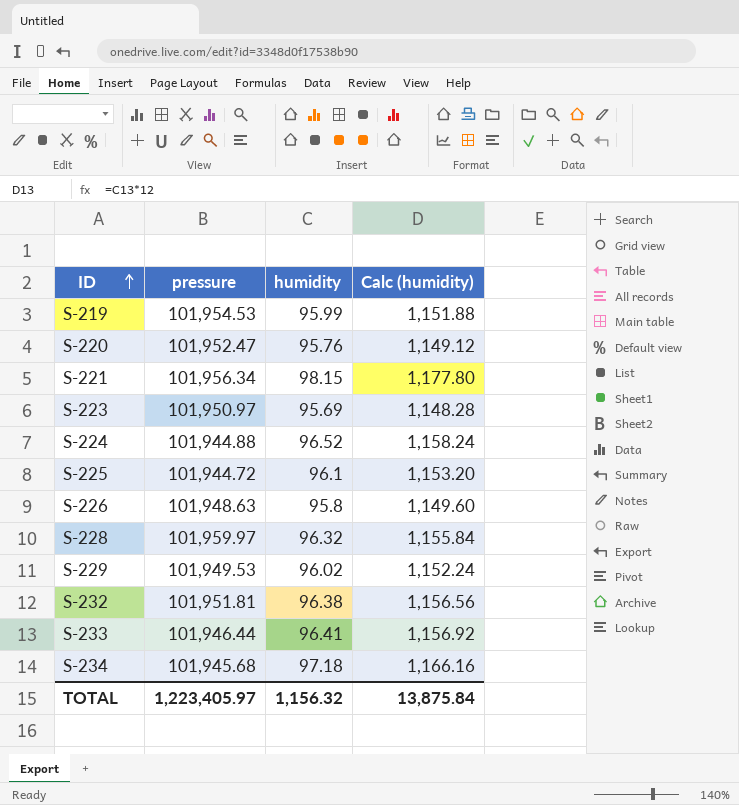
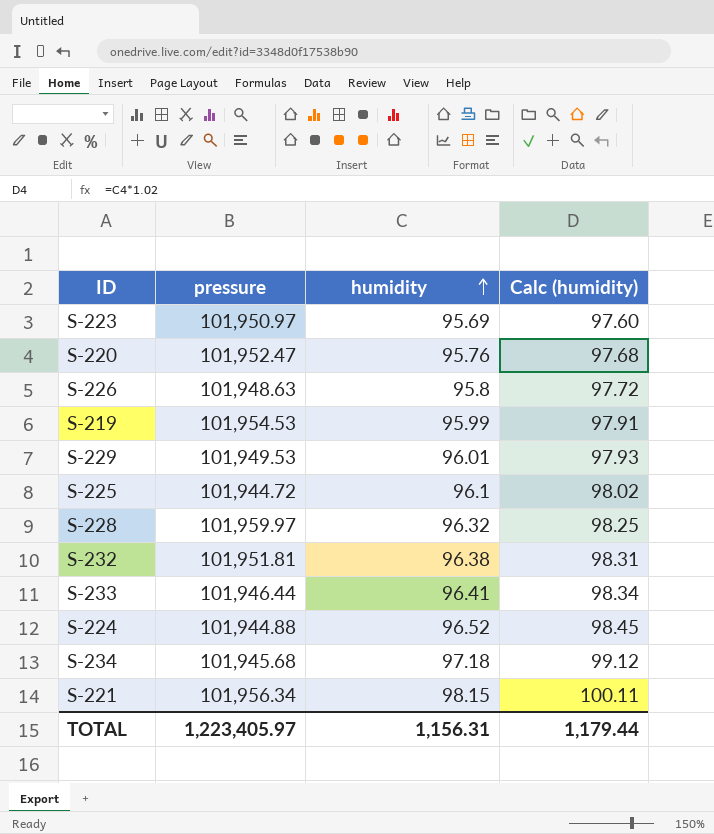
row order: ID ascending -> humidity ascending
column Calc (humidity) | formula: [humidity] * 12 -> [humidity] * 1.02
S-229 | humidity: 96.02 -> 96.01
TOTAL | humidity: 1,156.32 -> 1,156.31
TOTAL | Calc (humidity): 13,875.84 -> 1,179.44

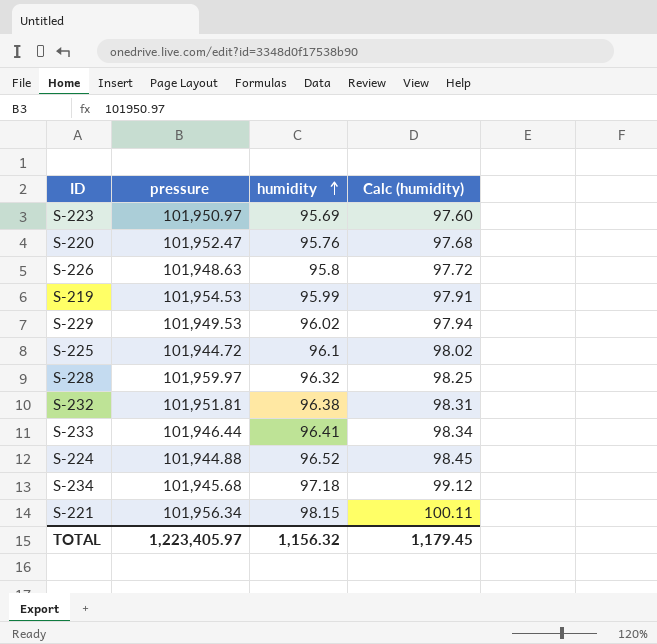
S-229 | humidity: 96.01 -> 96.02
S-229 | Calc (humidity): 97.93 -> 97.94
TOTAL | humidity: 1,156.31 -> 1,156.32
TOTAL | Calc (humidity): 1,179.44 -> 1,179.45

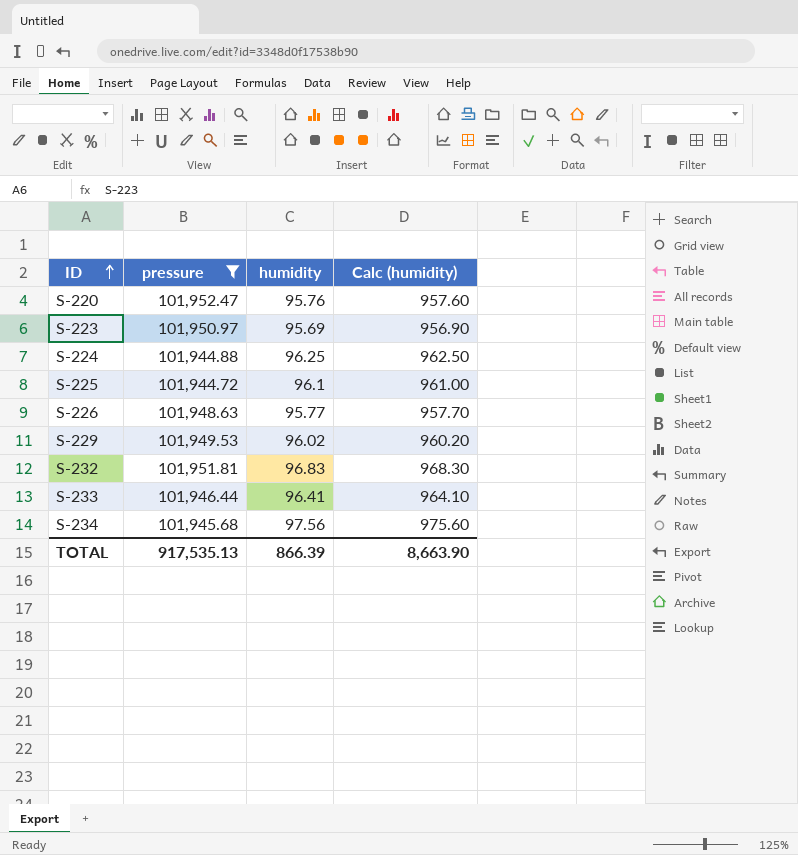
filter: none -> pressure <= 101,952.47
row order: humidity ascending -> ID ascending
column Calc (humidity) | formula: [humidity] * 1.02 -> [humidity] * 10
S-224 | humidity: 96.52 -> 96.25
S-226 | humidity: 95.8 -> 95.77
S-232 | humidity: 96.38 -> 96.83
S-234 | humidity: 97.18 -> 97.56
TOTAL | pressure: 1,223,405.97 -> 917,535.13
TOTAL | humidity: 1,156.32 -> 866.39
TOTAL | Calc (humidity): 1,179.45 -> 8,663.90

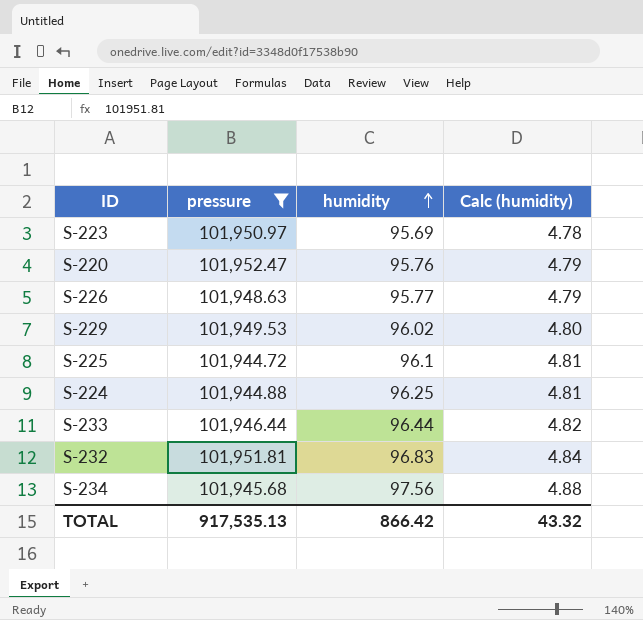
row order: ID ascending -> humidity ascending
column Calc (humidity) | formula: [humidity] * 10 -> [humidity] * 0.05
S-233 | humidity: 96.41 -> 96.44
TOTAL | humidity: 866.39 -> 866.42
TOTAL | Calc (humidity): 8,663.90 -> 43.32

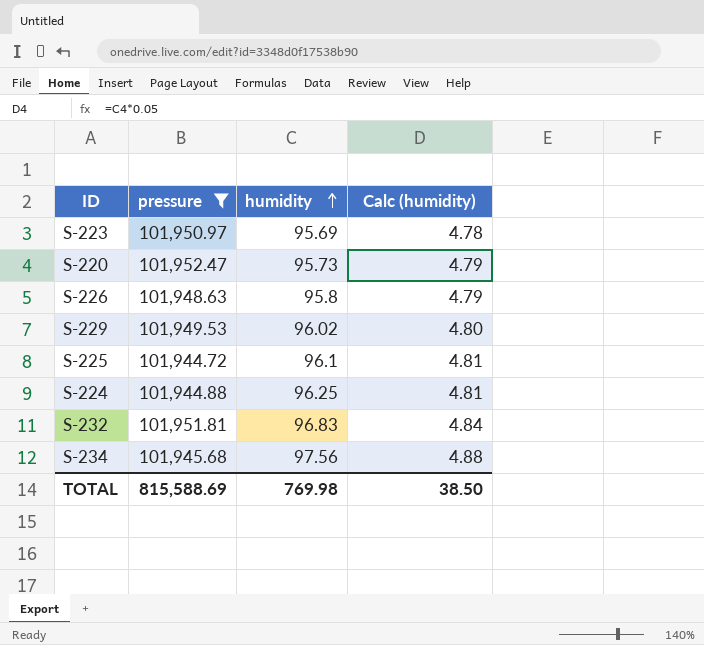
row S-233: 101,946.44 | 96.44 | 4.82 -> none
S-220 | humidity: 95.76 -> 95.73
S-226 | humidity: 95.77 -> 95.8
TOTAL | pressure: 917,535.13 -> 815,588.69
TOTAL | humidity: 866.42 -> 769.98
TOTAL | Calc (humidity): 43.32 -> 38.50

